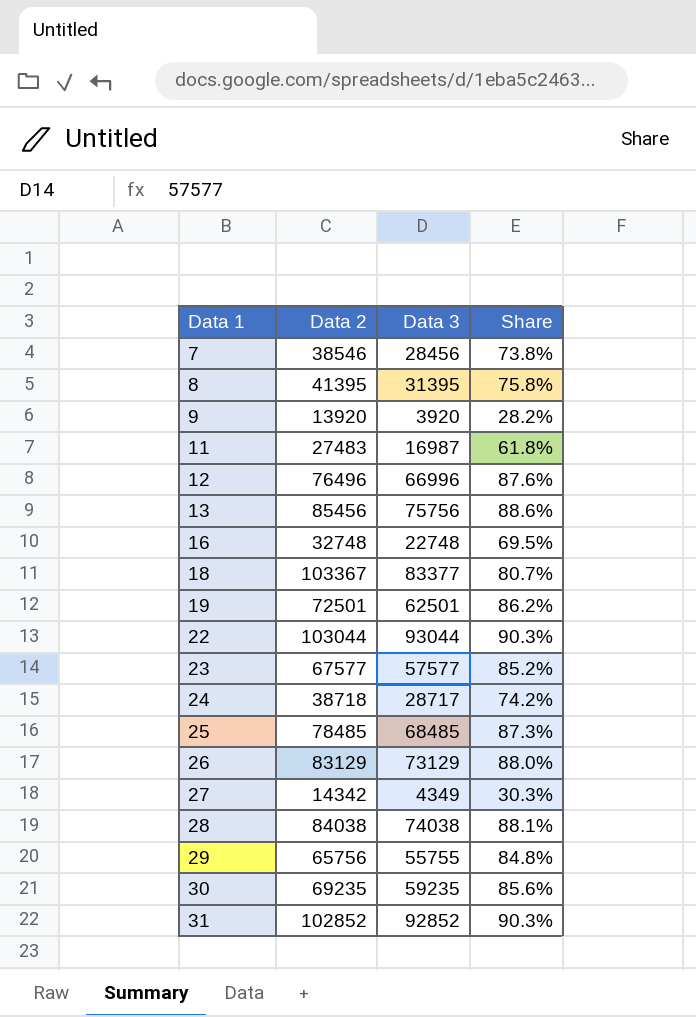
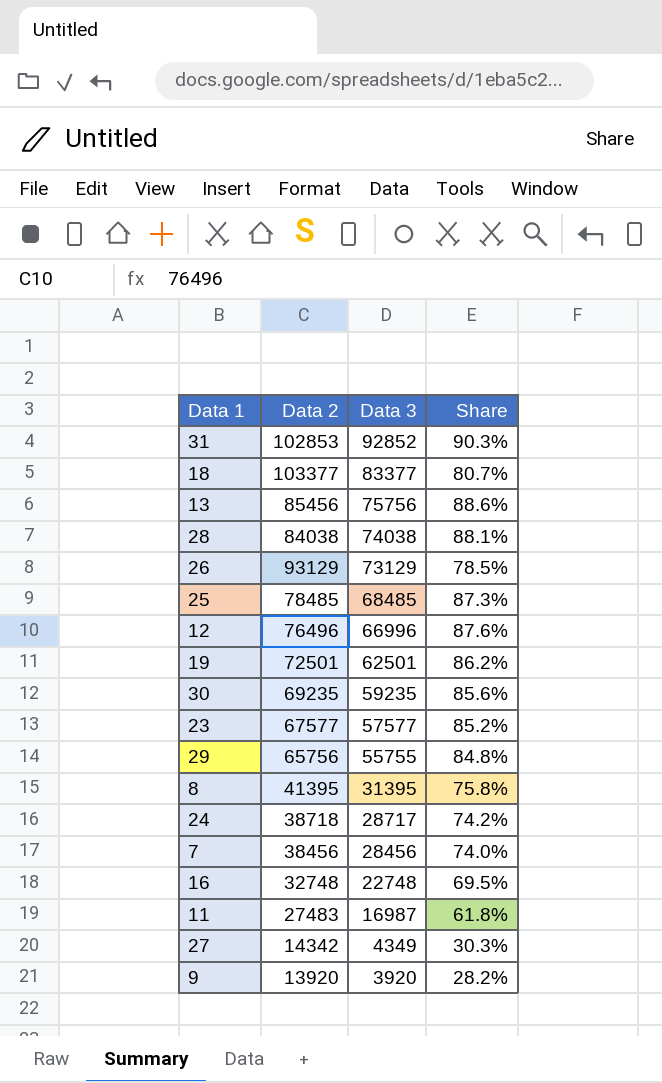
row order: Data 1 ascending -> Data 3 descending
row 22: 103044 | 93044 | 90.3% -> none
31 | Data 2: 102852 -> 102853
18 | Data 2: 103367 -> 103377
26 | Data 2: 83129 -> 93129
26 | Share: 88.0% -> 78.5%
7 | Data 2: 38546 -> 38456
7 | Share: 73.8% -> 74.0%

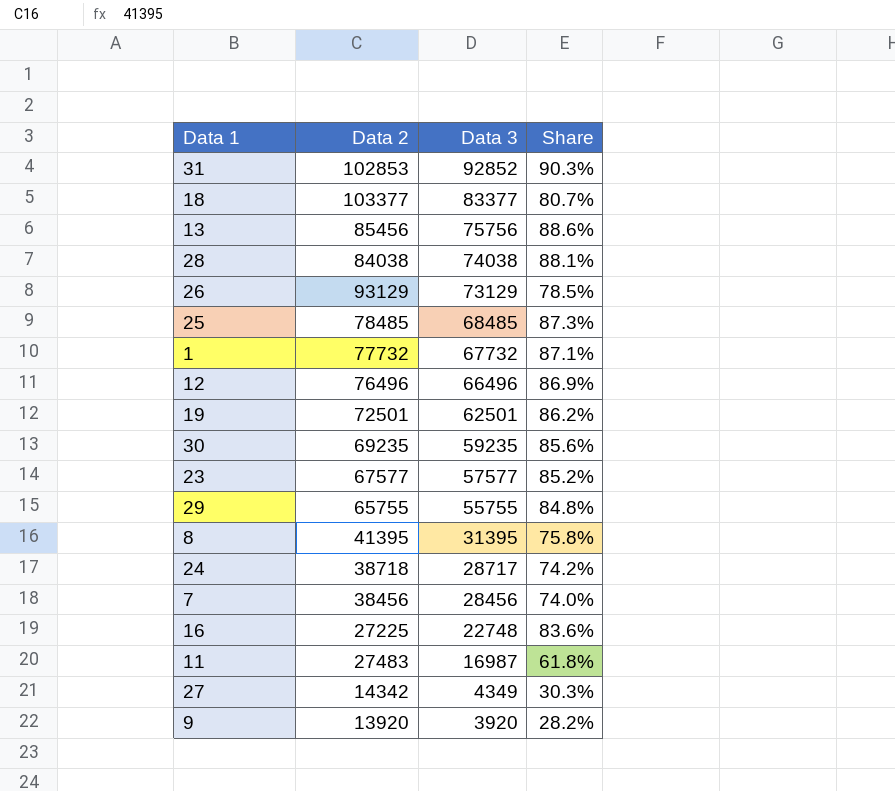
row 1: none -> 77732 | 67732 | 87.1%
12 | Data 3: 66996 -> 66496
12 | Share: 87.6% -> 86.9%
29 | Data 2: 65756 -> 65755
16 | Data 2: 32748 -> 27225
16 | Share: 69.5% -> 83.6%

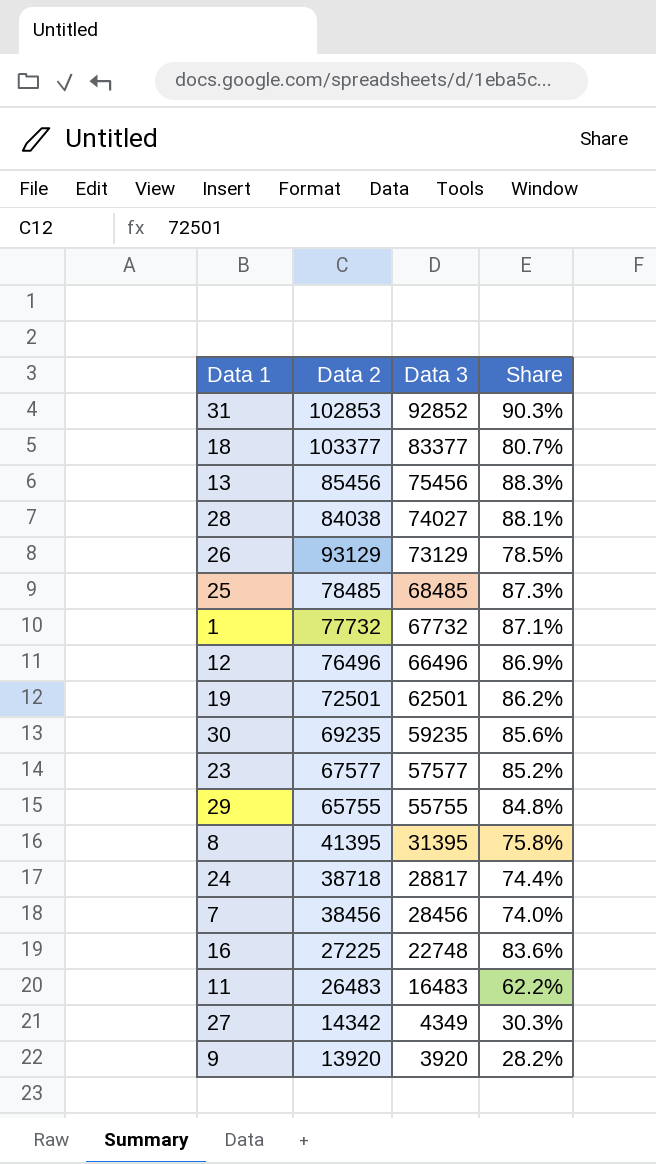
13 | Data 3: 75756 -> 75456
13 | Share: 88.6% -> 88.3%
28 | Data 3: 74038 -> 74027
24 | Data 3: 28717 -> 28817
24 | Share: 74.2% -> 74.4%
11 | Data 2: 27483 -> 26483
11 | Data 3: 16987 -> 16483
11 | Share: 61.8% -> 62.2%

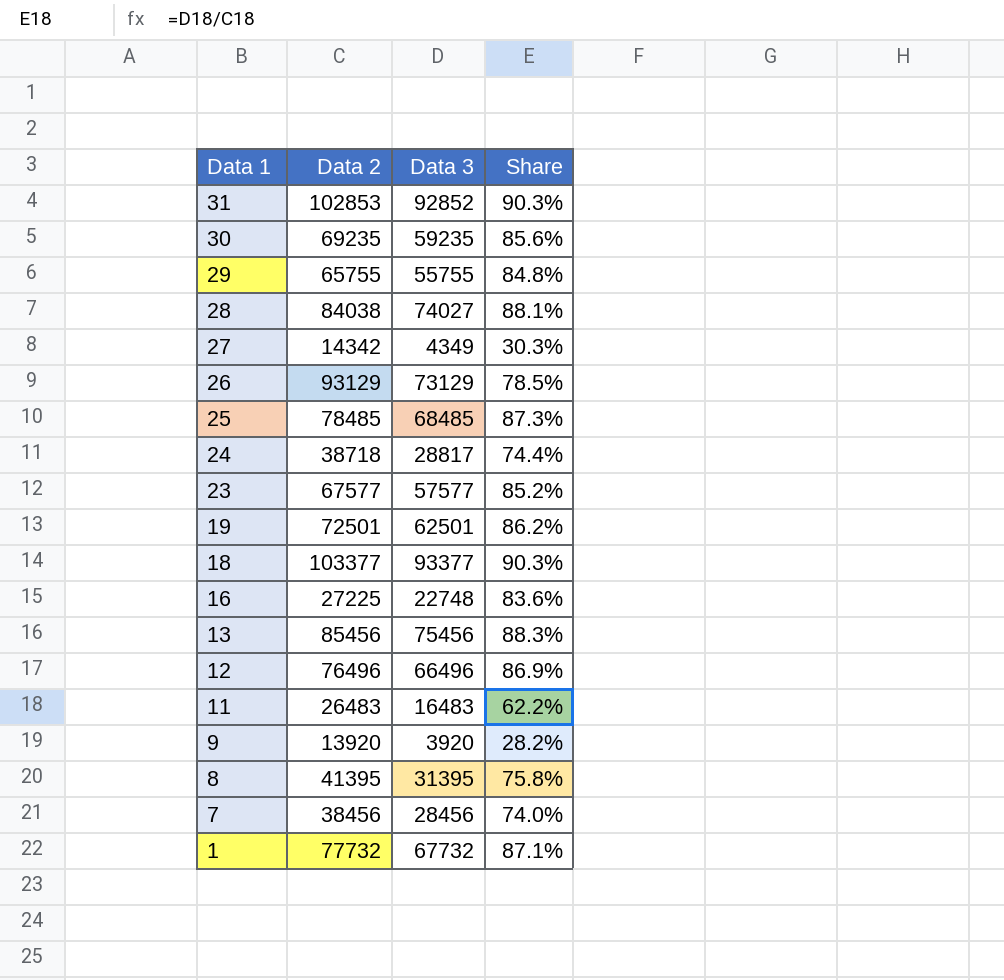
row order: Data 3 descending -> Data 1 descending
18 | Data 3: 83377 -> 93377
18 | Share: 80.7% -> 90.3%

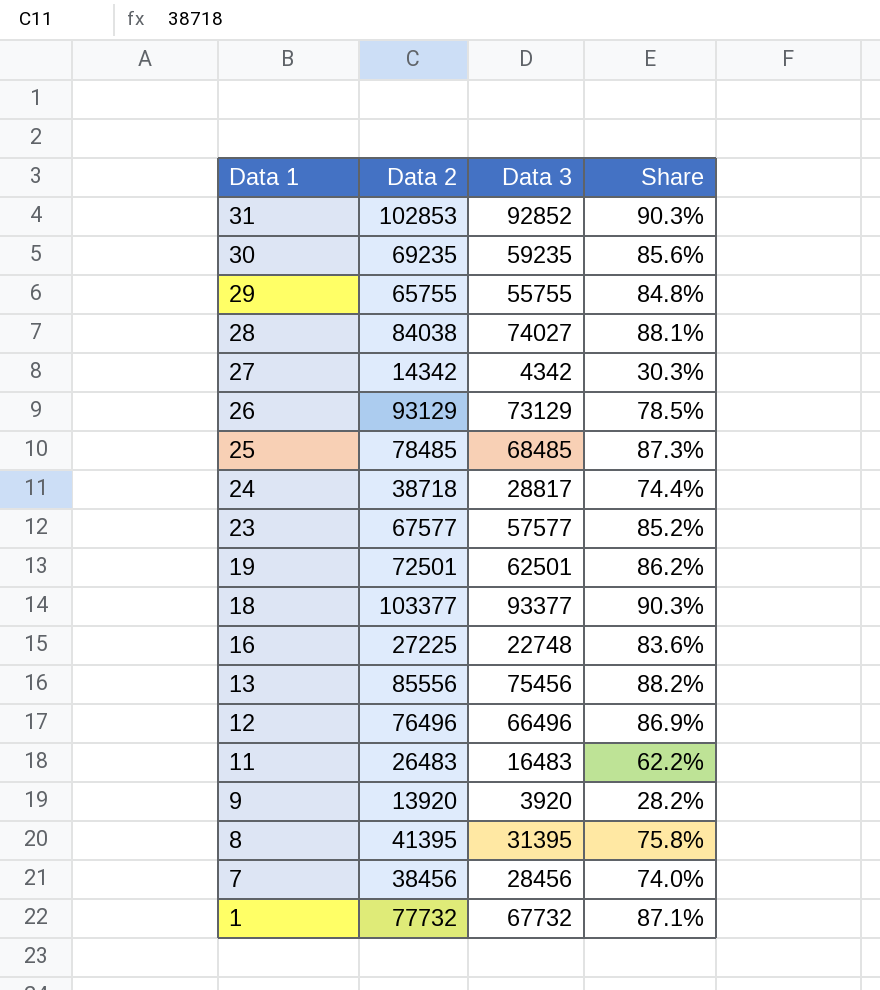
27 | Data 3: 4349 -> 4342
13 | Data 2: 85456 -> 85556
13 | Share: 88.3% -> 88.2%

